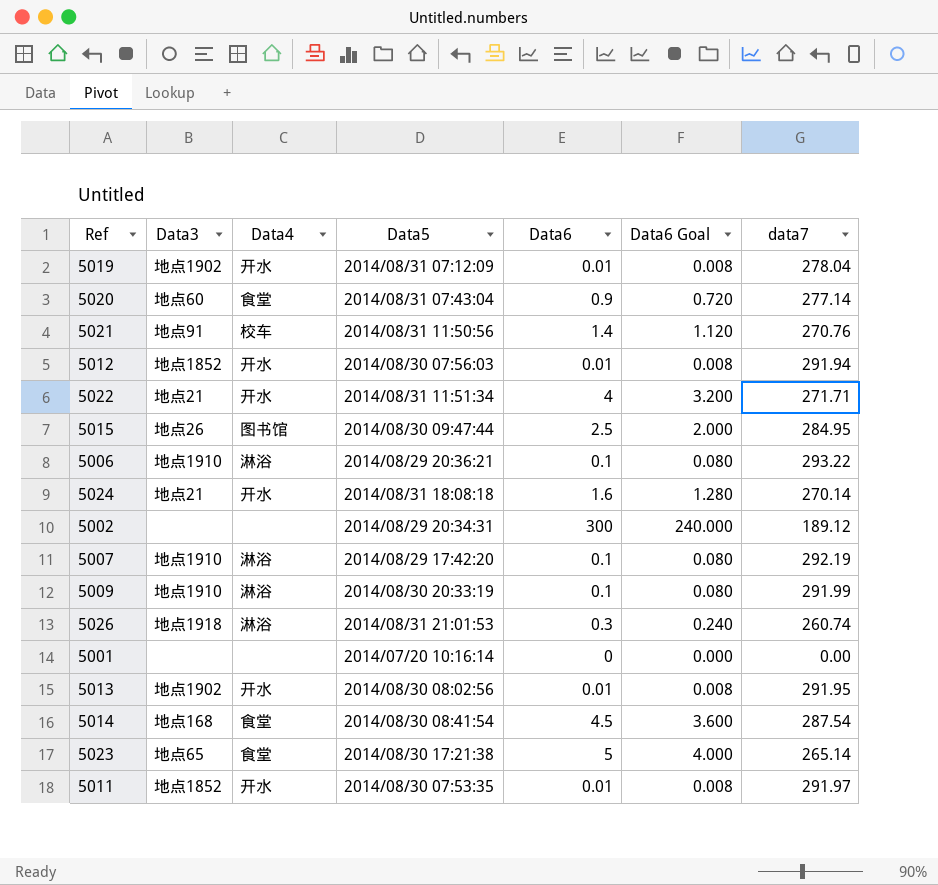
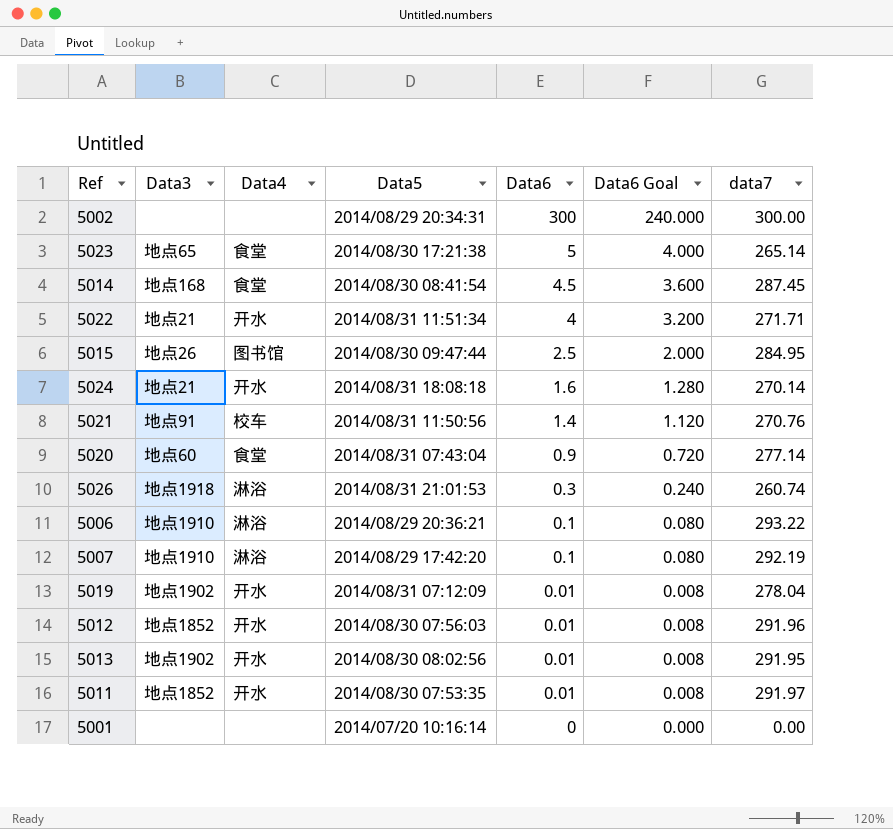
row order: none -> Data6 descending
row 5009: 地点1910 | 淋浴 | 2014/08/30 20:33:19 | 0.1 | 0.080 | 291.99 -> none
5002 | data7: 189.12 -> 300.00
5014 | data7: 287.54 -> 287.45
5012 | data7: 291.94 -> 291.96

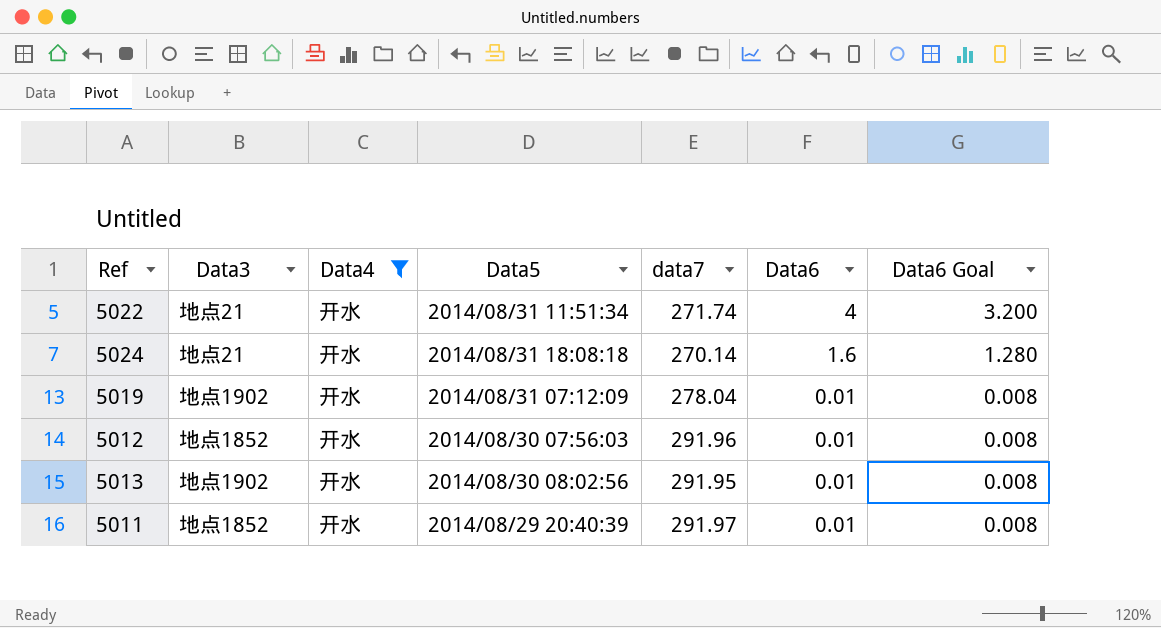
filter: none -> Data4 = 开水
column data7 | position: 7 -> 5
5022 | data7: 271.71 -> 271.74
5011 | Data5: 2014/08/30 07:53:35 -> 2014/08/29 20:40:39

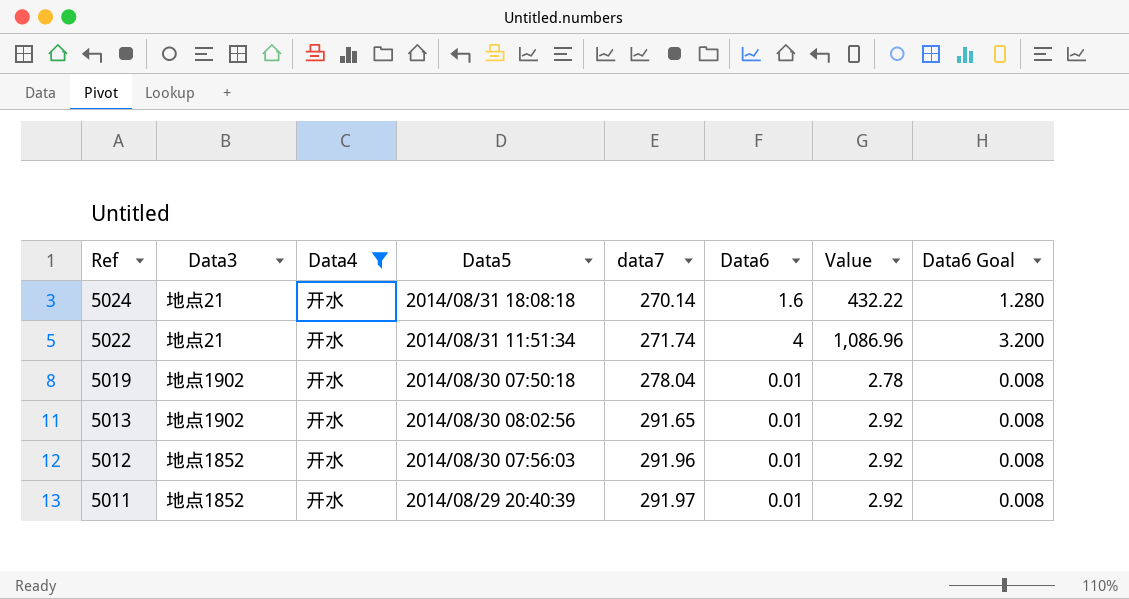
row order: Data6 descending -> Ref descending
column Value | formula: none -> [data7] * [Data6]
5019 | Data5: 2014/08/31 07:12:09 -> 2014/08/30 07:50:18
5013 | data7: 291.95 -> 291.65

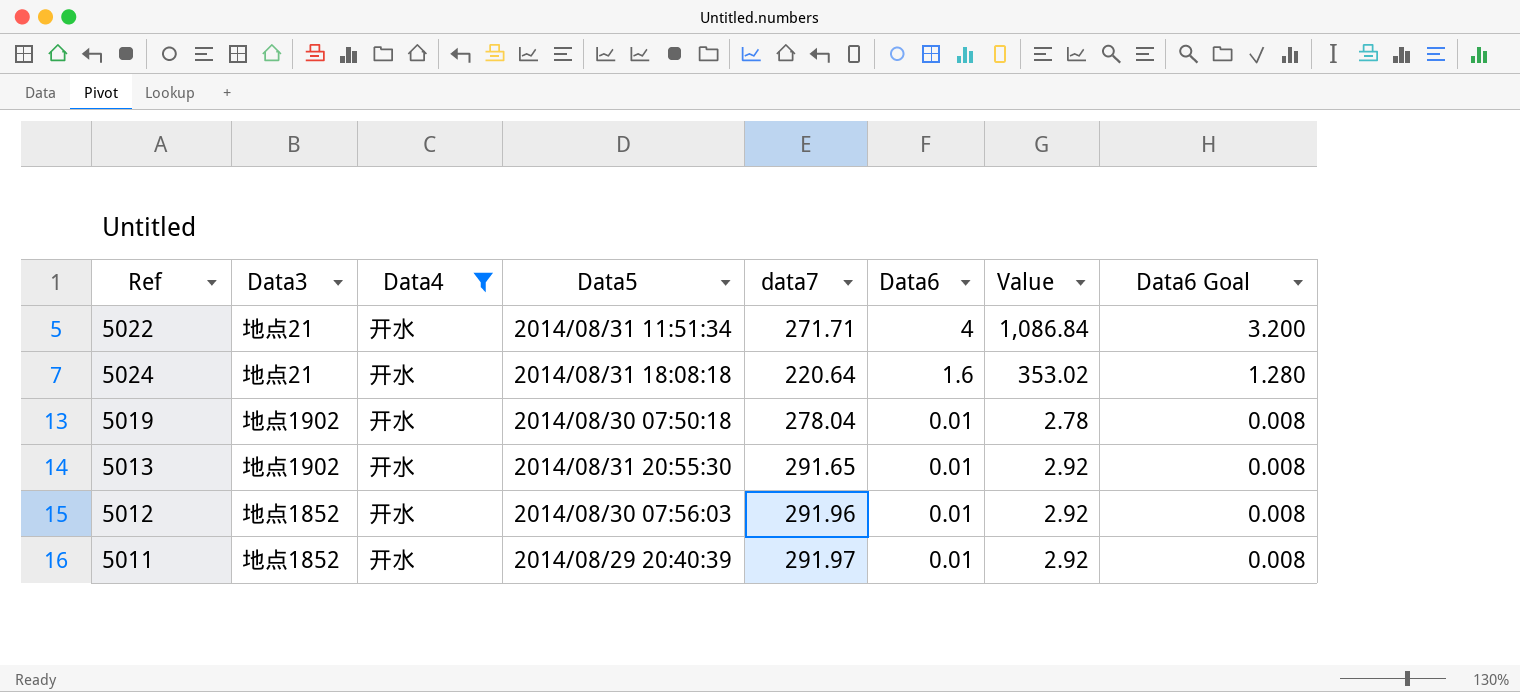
row order: Ref descending -> Data6 descending
5022 | data7: 271.74 -> 271.71
5022 | Value: 1,086.96 -> 1,086.84
5024 | data7: 270.14 -> 220.64
5024 | Value: 432.22 -> 353.02
5013 | Data5: 2014/08/30 08:02:56 -> 2014/08/31 20:55:30

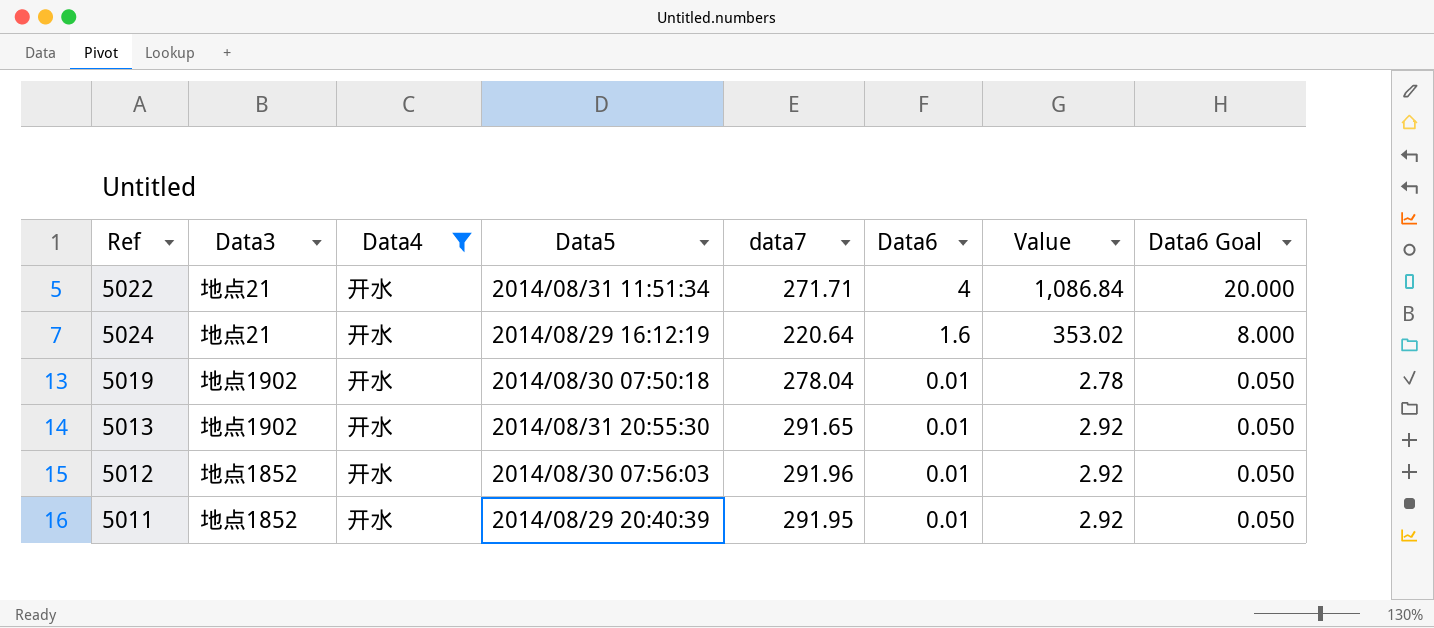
column Data6 Goal | formula: [Data6] * 0.8 -> [Data6] * 5
5024 | Data5: 2014/08/31 18:08:18 -> 2014/08/29 16:12:19
5011 | data7: 291.97 -> 291.95

